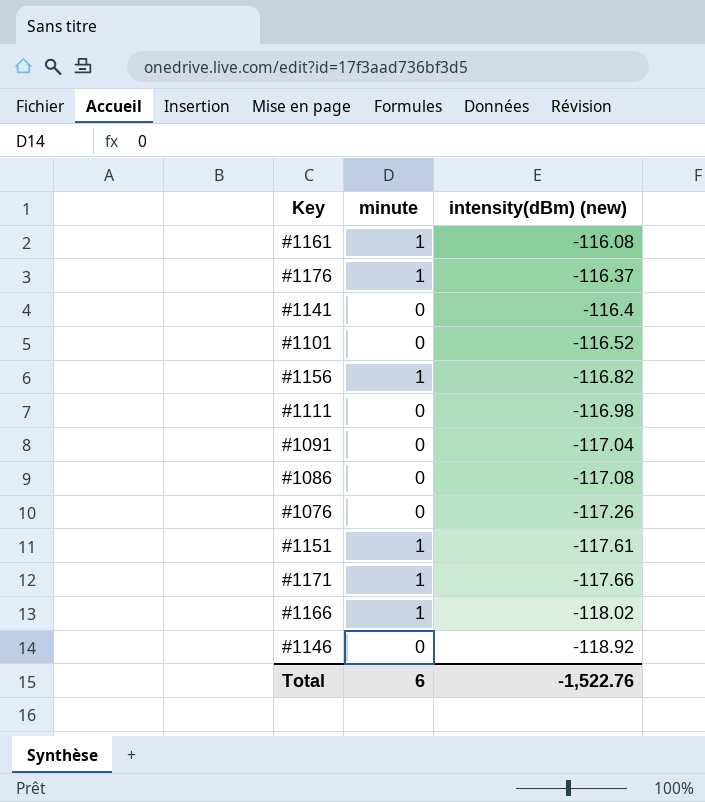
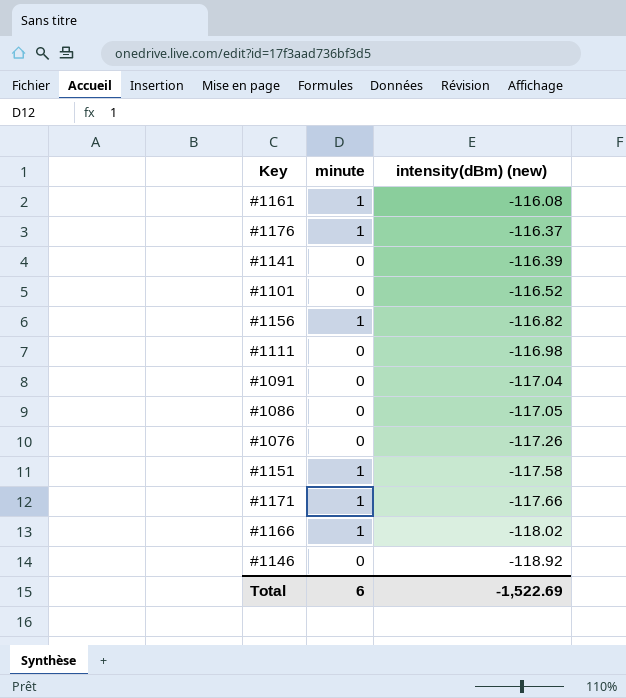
#1141 | intensity(dBm) (new): -116.4 -> -116.39
#1086 | intensity(dBm) (new): -117.08 -> -117.05
#1151 | intensity(dBm) (new): -117.61 -> -117.58
Total | intensity(dBm) (new): -1,522.76 -> -1,522.69

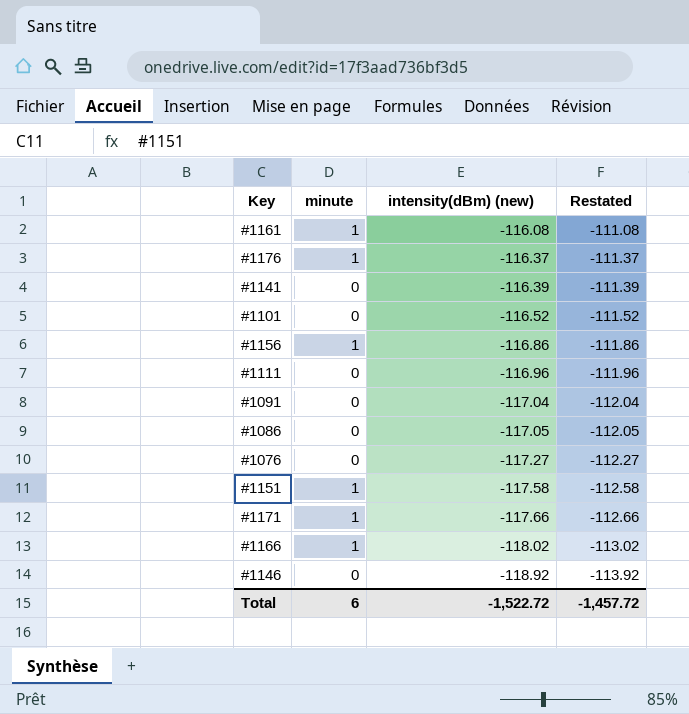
column Restated | formula: none -> [intensity(dBm) (new)] + 5
#1156 | intensity(dBm) (new): -116.82 -> -116.86
#1111 | intensity(dBm) (new): -116.98 -> -116.96
#1076 | intensity(dBm) (new): -117.26 -> -117.27
Total | intensity(dBm) (new): -1,522.69 -> -1,522.72

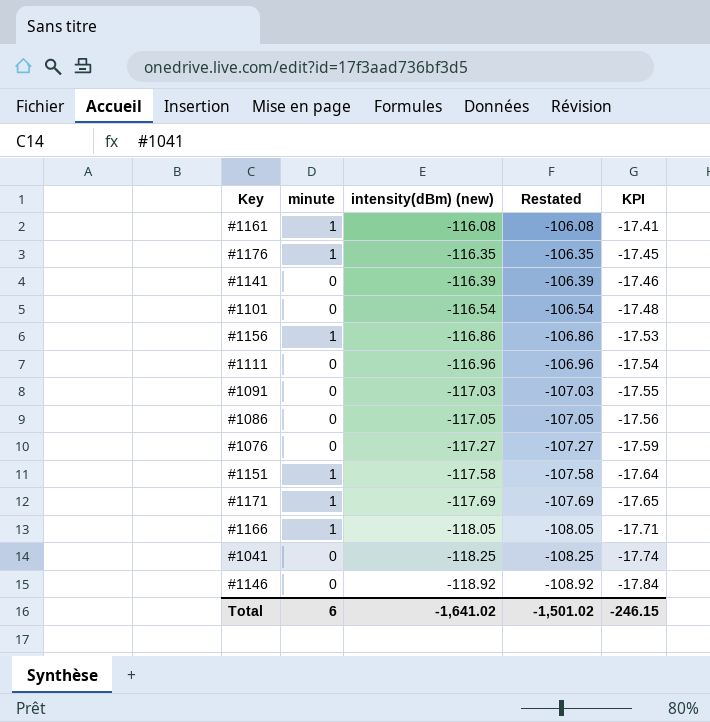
column Restated | formula: [intensity(dBm) (new)] + 5 -> [intensity(dBm) (new)] + 10
column KPI | formula: none -> [intensity(dBm) (new)] * 0.15
#1176 | intensity(dBm) (new): -116.37 -> -116.35
#1101 | intensity(dBm) (new): -116.52 -> -116.54
#1091 | intensity(dBm) (new): -117.04 -> -117.03
#1171 | intensity(dBm) (new): -117.66 -> -117.69
#1166 | intensity(dBm) (new): -118.02 -> -118.05
row #1041: none -> 0 | -118.25 | -108.25 | -17.74
Total | intensity(dBm) (new): -1,522.72 -> -1,641.02
Total | Restated: -1,457.72 -> -1,501.02

